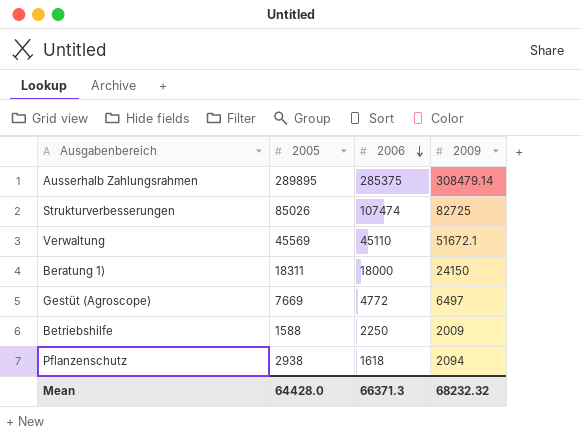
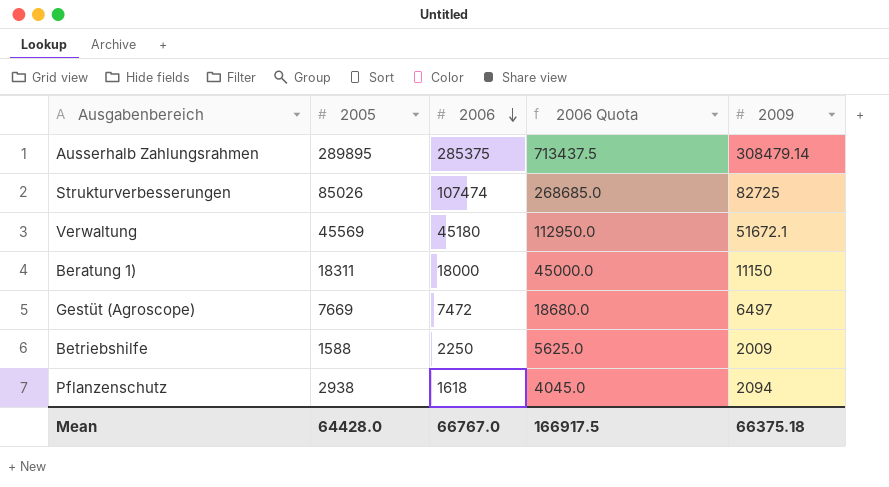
column 2006 Quota | formula: none -> [2006] * 2.5
Verwaltung | 2006: 45110 -> 45180
Beratung 1) | 2009: 24150 -> 11150
Gestüt (Agroscope) | 2006: 4772 -> 7472
Mean | 2006: 66371.3 -> 66767.0
Mean | 2009: 68232.32 -> 66375.18

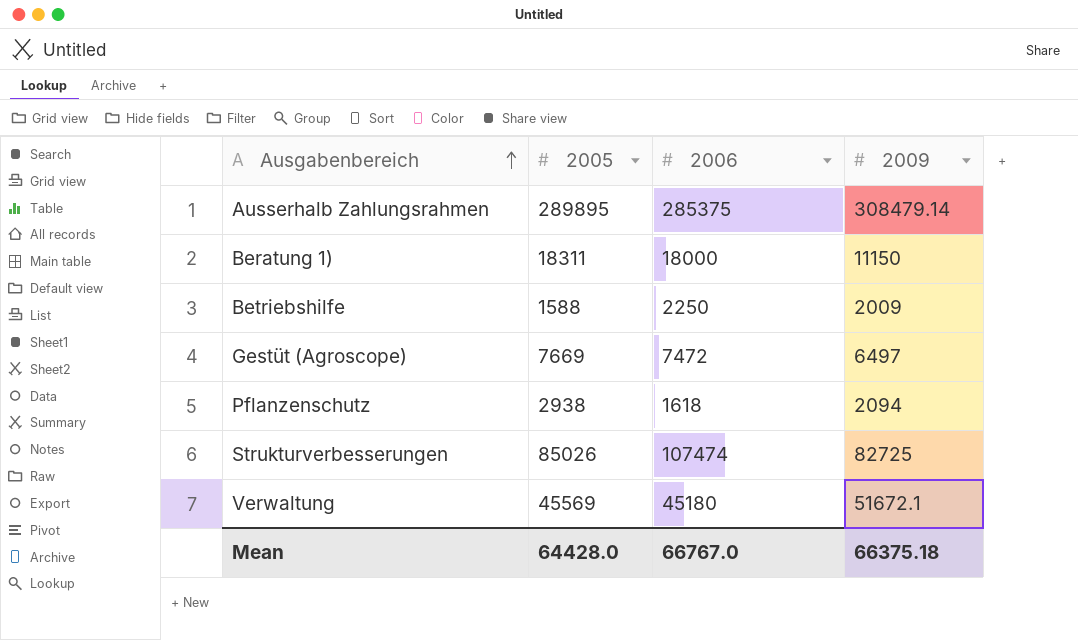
row order: 2006 descending -> Ausgabenbereich ascending
column 2006 Quota | formula: [2006] * 2.5 -> none

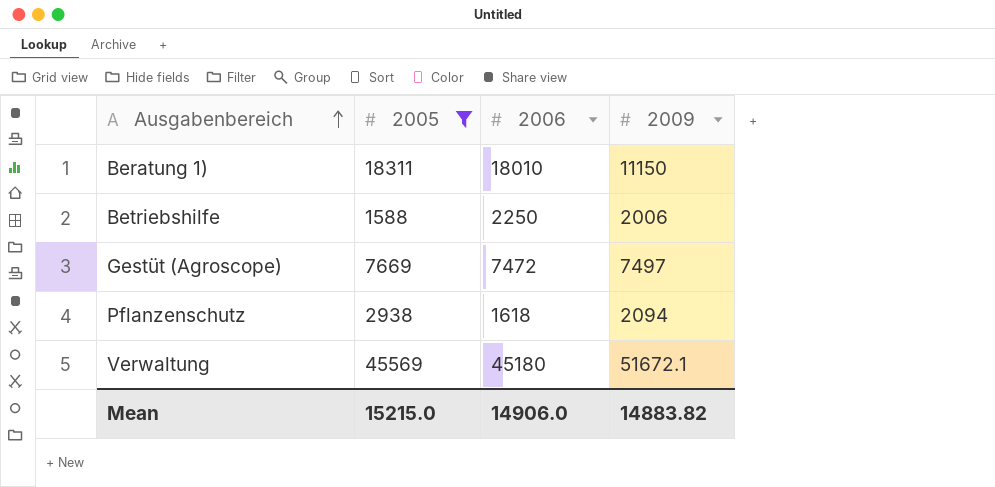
filter: none -> 2005 <= 45569
Beratung 1) | 2006: 18000 -> 18010
Betriebshilfe | 2009: 2009 -> 2006
Gestüt (Agroscope) | 2009: 6497 -> 7497
Mean | 2005: 64428.0 -> 15215.0
Mean | 2006: 66767.0 -> 14906.0
Mean | 2009: 66375.18 -> 14883.82

